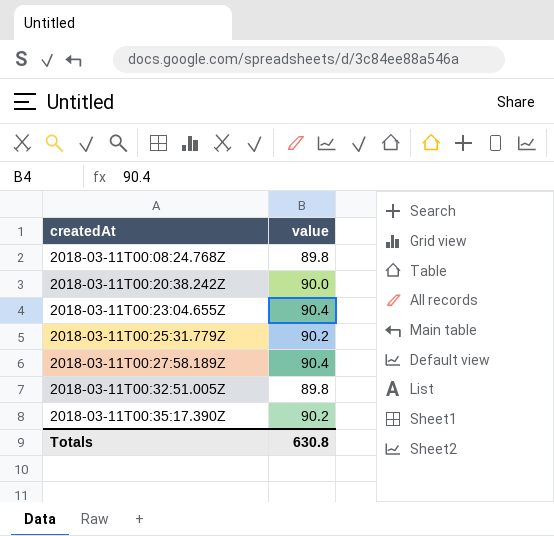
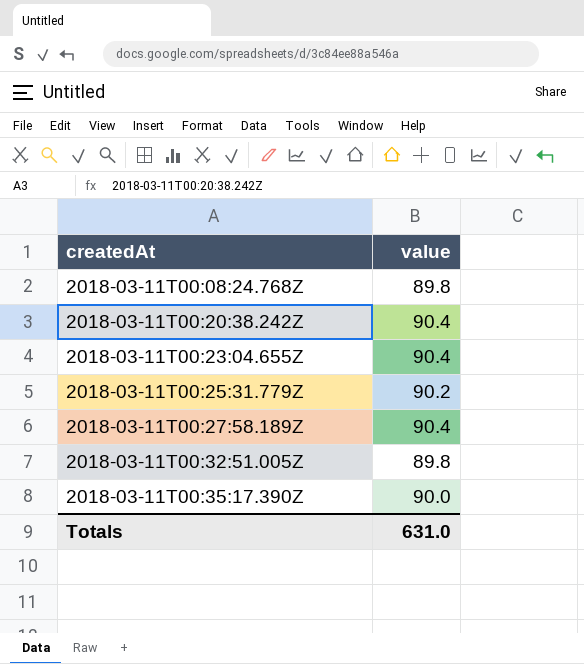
2018-03-11T00:20:38.242Z | value: 90.0 -> 90.4
2018-03-11T00:35:17.390Z | value: 90.2 -> 90.0
Totals | value: 630.8 -> 631.0

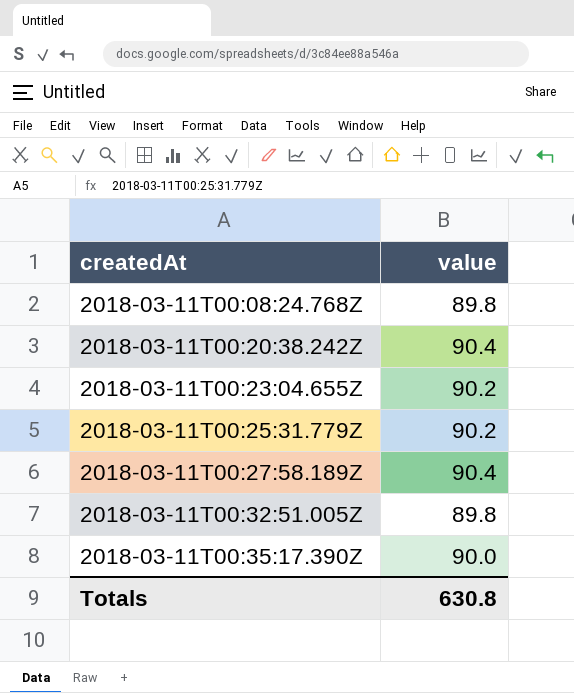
2018-03-11T00:23:04.655Z | value: 90.4 -> 90.2
Totals | value: 631.0 -> 630.8

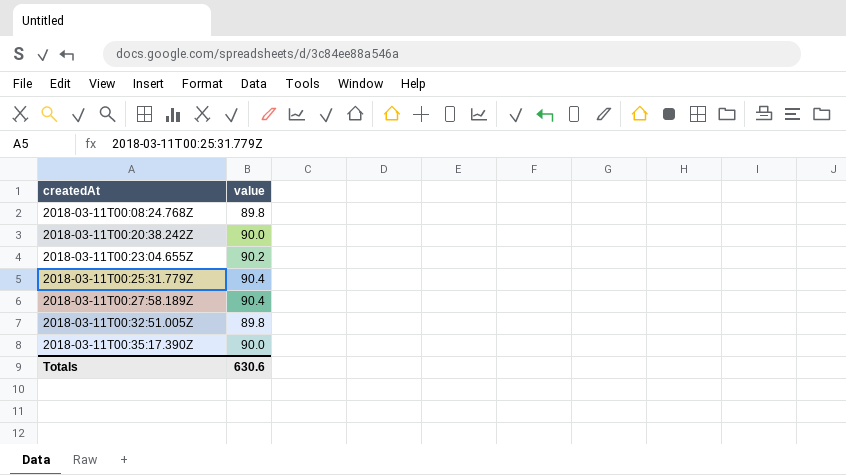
2018-03-11T00:20:38.242Z | value: 90.4 -> 90.0
2018-03-11T00:25:31.779Z | value: 90.2 -> 90.4
Totals | value: 630.8 -> 630.6

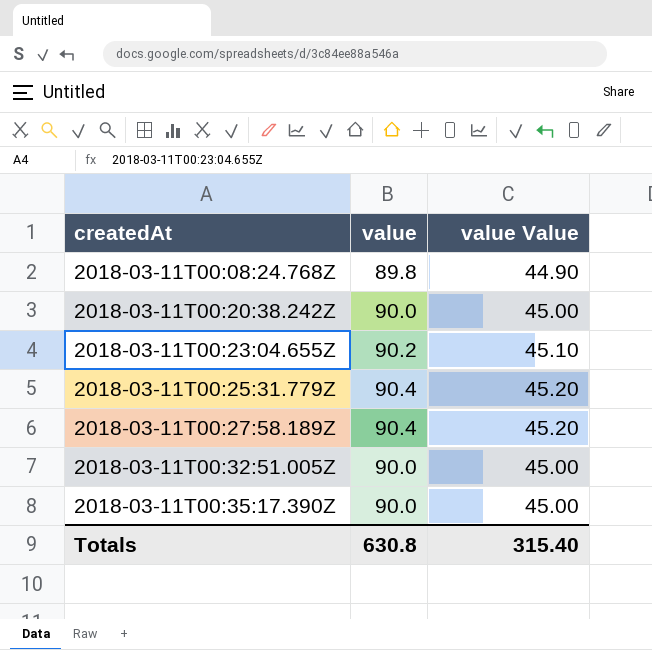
column value Value | formula: none -> [value] * 0.5
2018-03-11T00:32:51.005Z | value: 89.8 -> 90.0
Totals | value: 630.6 -> 630.8

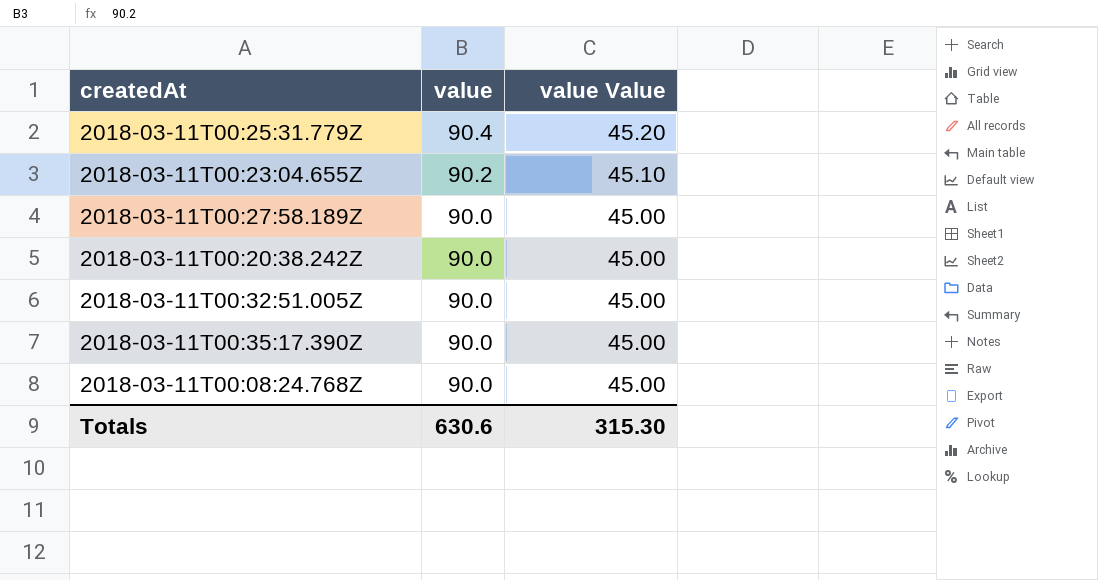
row order: createdAt ascending -> value descending
2018-03-11T00:27:58.189Z | value: 90.4 -> 90.0
2018-03-11T00:27:58.189Z | value Value: 45.20 -> 45.00
2018-03-11T00:08:24.768Z | value: 89.8 -> 90.0
2018-03-11T00:08:24.768Z | value Value: 44.90 -> 45.00
Totals | value: 630.8 -> 630.6
Totals | value Value: 315.40 -> 315.30

